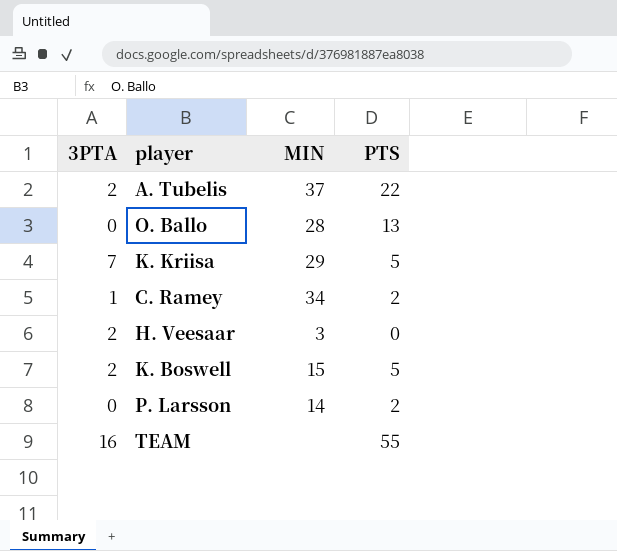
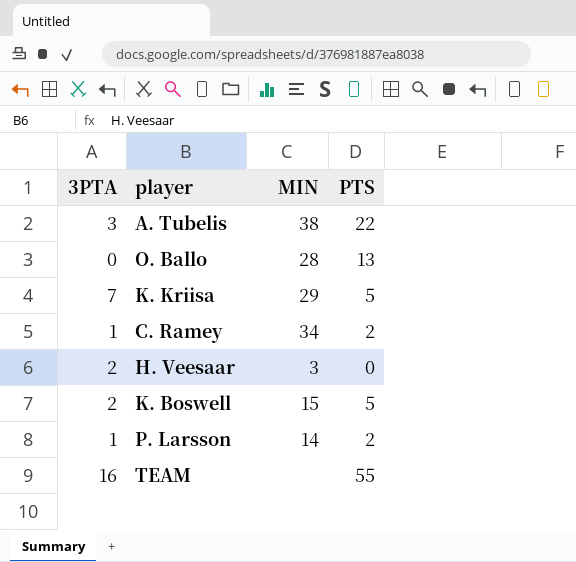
A. Tubelis | 3PTA: 2 -> 3
A. Tubelis | MIN: 37 -> 38
P. Larsson | 3PTA: 0 -> 1

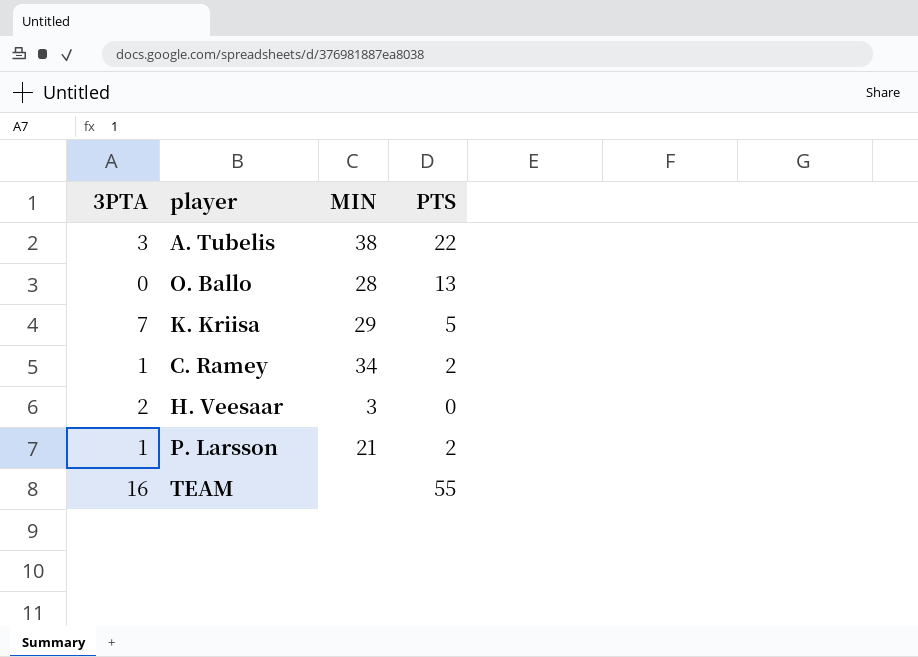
row K. Boswell: 2 | 15 | 5 -> none
P. Larsson | MIN: 14 -> 21

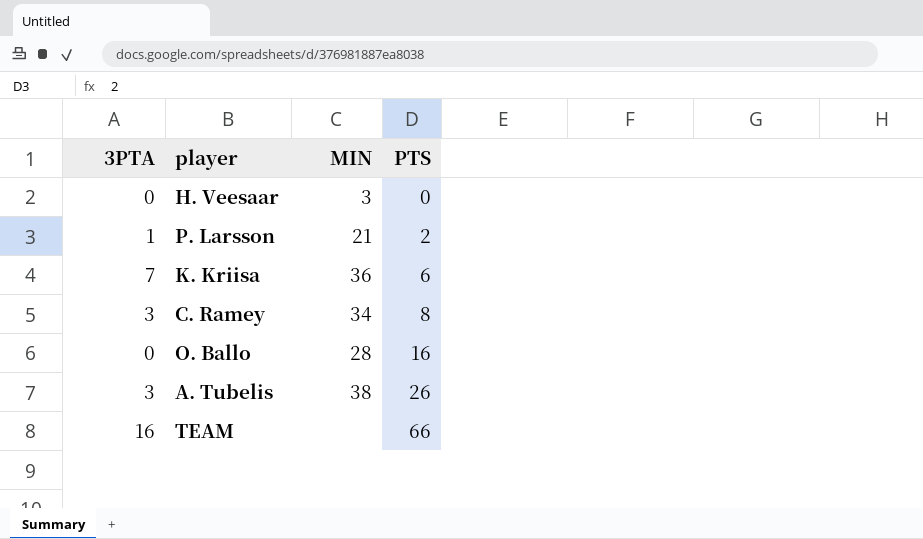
row order: none -> PTS ascending
H. Veesaar | 3PTA: 2 -> 0
K. Kriisa | MIN: 29 -> 36
K. Kriisa | PTS: 5 -> 6
C. Ramey | 3PTA: 1 -> 3
C. Ramey | PTS: 2 -> 8
O. Ballo | PTS: 13 -> 16
A. Tubelis | PTS: 22 -> 26
TEAM | PTS: 55 -> 66

